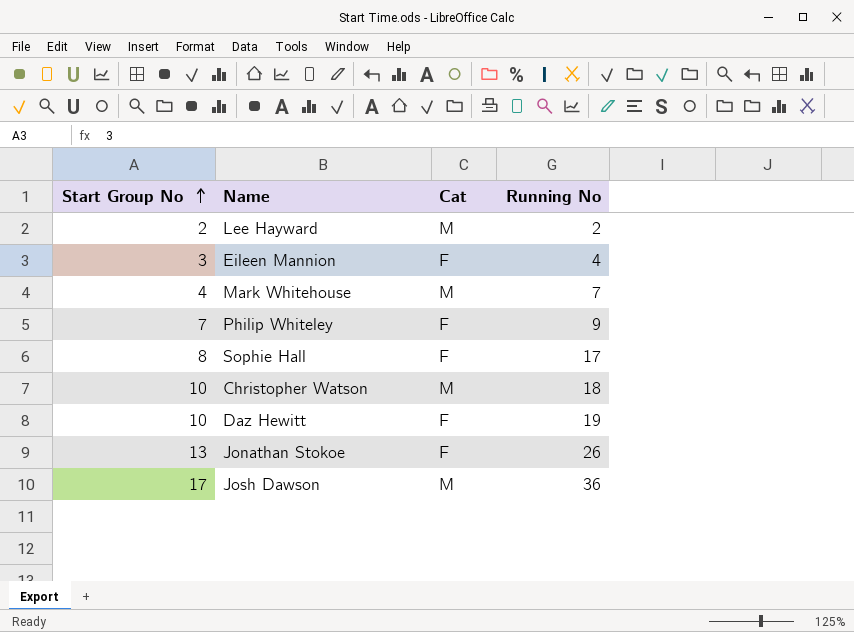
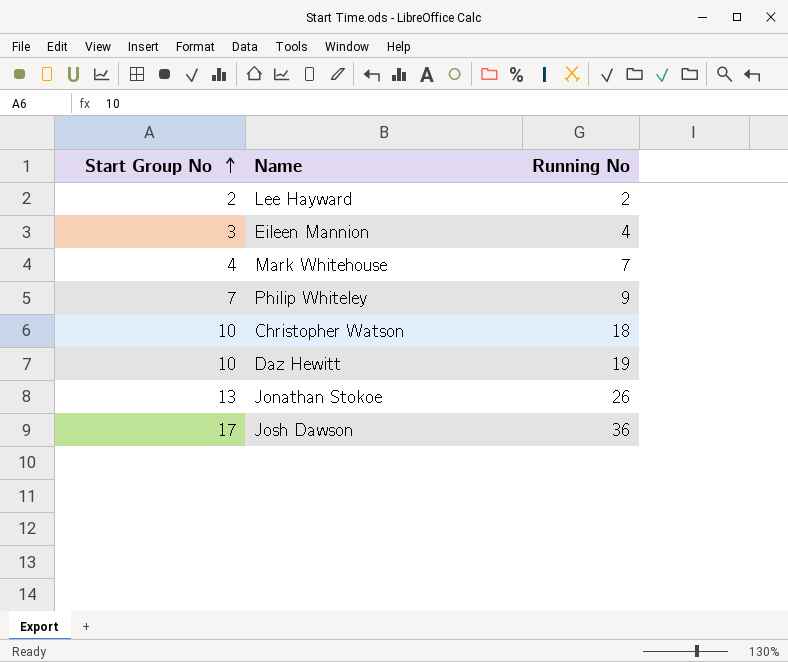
column Cat | position: 3 -> none
row Sophie Hall: 8 | F | 17 -> none

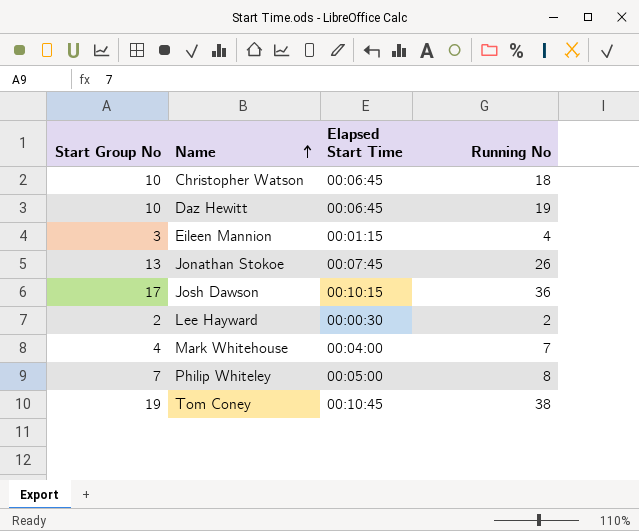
row order: Start Group No ascending -> Name ascending
column Elapsed Start Time | position: none -> 3
Philip Whiteley | Running No: 9 -> 8
row Tom Coney: none -> 19 | 00:10:45 | 38

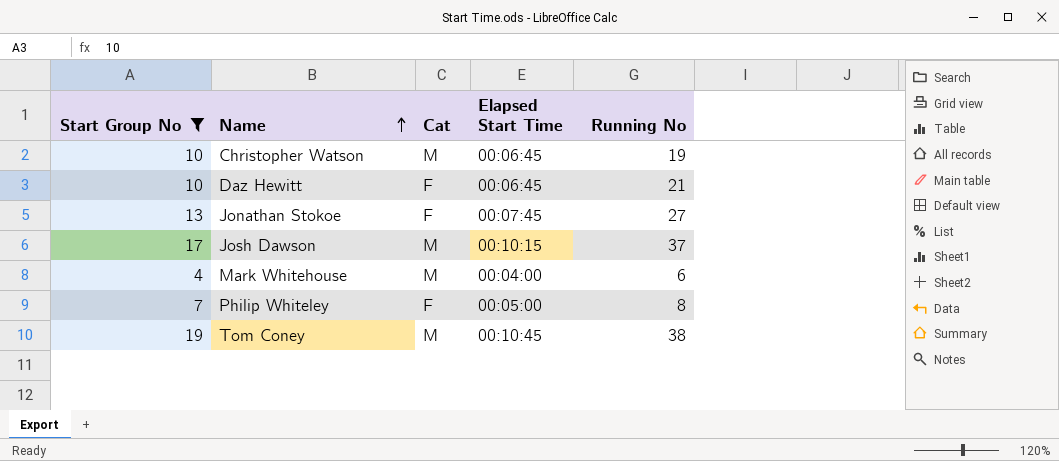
filter: none -> Start Group No >= 4
column Cat | position: none -> 3
Christopher Watson | Running No: 18 -> 19
Daz Hewitt | Running No: 19 -> 21
Jonathan Stokoe | Running No: 26 -> 27
Josh Dawson | Running No: 36 -> 37
Mark Whitehouse | Running No: 7 -> 6

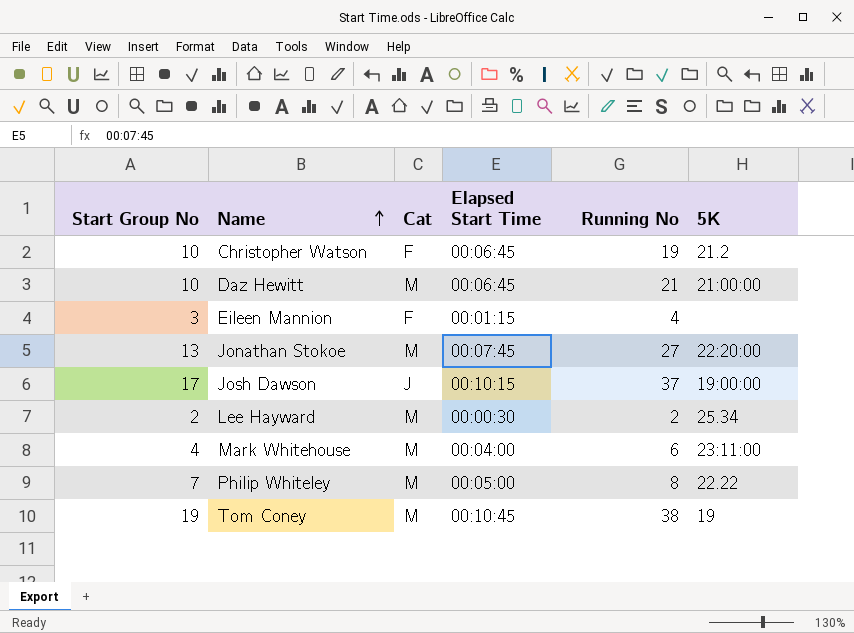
filter: Start Group No >= 4 -> none
column 5K | position: none -> 6
Christopher Watson | Cat: M -> F
Daz Hewitt | Cat: F -> M
Jonathan Stokoe | Cat: F -> M
Josh Dawson | Cat: M -> J
Philip Whiteley | Cat: F -> M

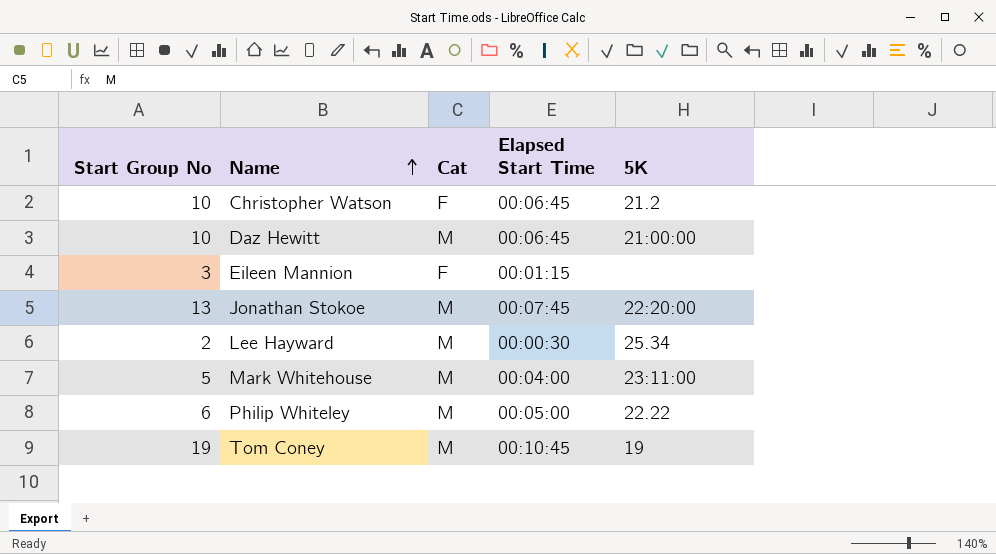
column Running No | position: 5 -> none
row Josh Dawson: 17 | J | 00:10:15 | 37 | 19:00:00 -> none
Mark Whitehouse | Start Group No: 4 -> 5
Philip Whiteley | Start Group No: 7 -> 6

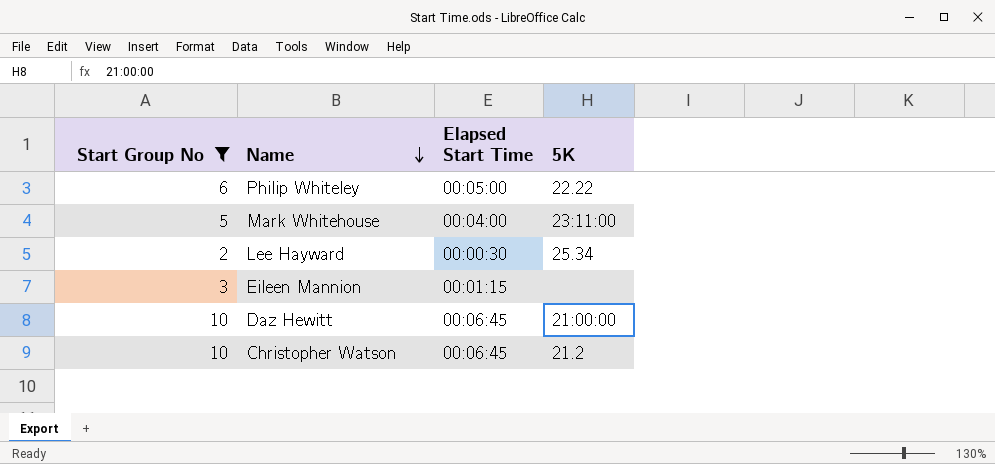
filter: none -> Start Group No <= 10
row order: Name ascending -> Name descending
column Cat | position: 3 -> none

